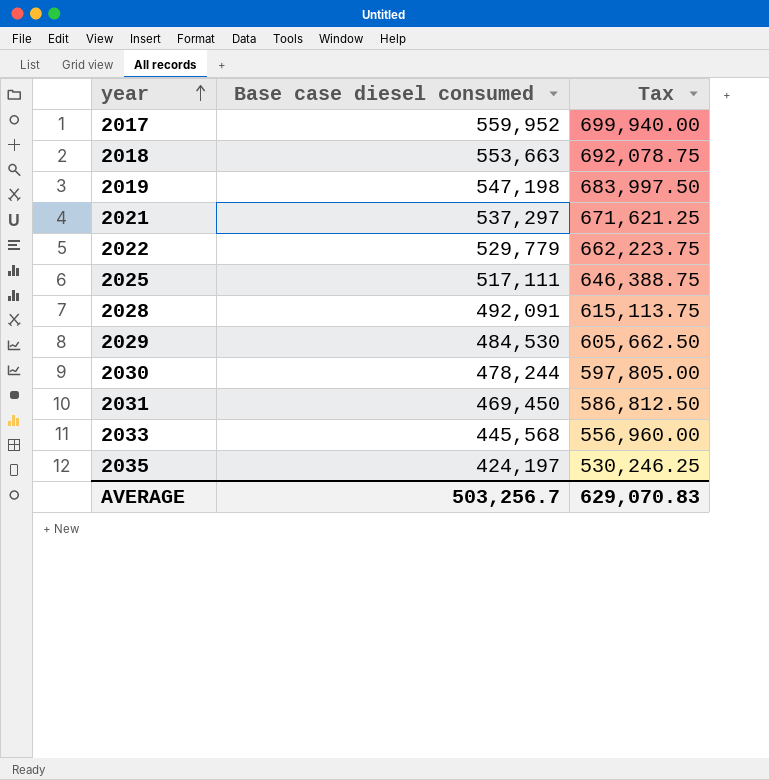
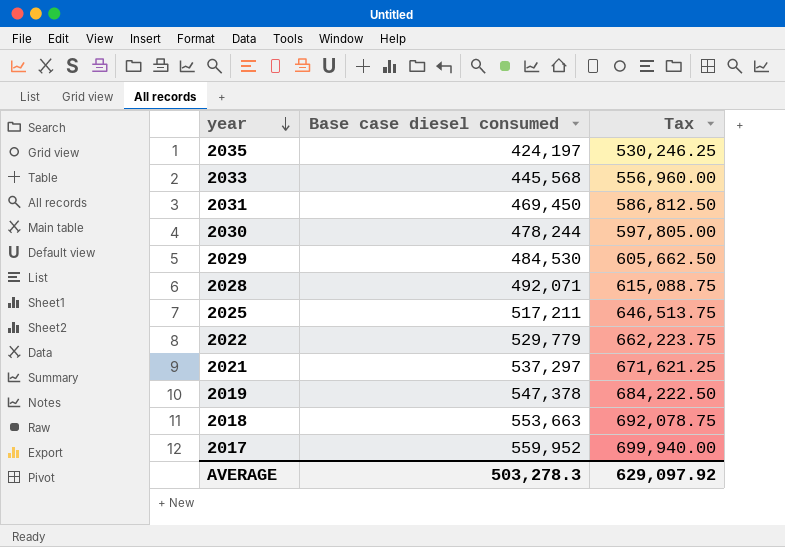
row order: year ascending -> year descending
2028 | Base case diesel consumed: 492,091 -> 492,071
2028 | Tax: 615,113.75 -> 615,088.75
2025 | Base case diesel consumed: 517,111 -> 517,211
2025 | Tax: 646,388.75 -> 646,513.75
2019 | Base case diesel consumed: 547,198 -> 547,378
2019 | Tax: 683,997.50 -> 684,222.50
AVERAGE | Base case diesel consumed: 503,256.7 -> 503,278.3
AVERAGE | Tax: 629,070.83 -> 629,097.92

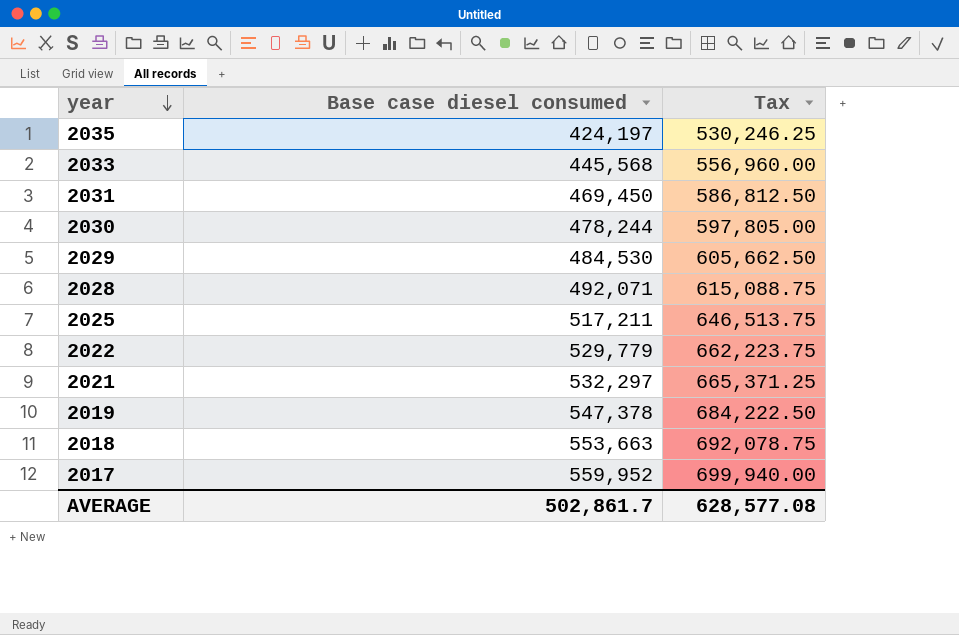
2021 | Base case diesel consumed: 537,297 -> 532,297
2021 | Tax: 671,621.25 -> 665,371.25
AVERAGE | Base case diesel consumed: 503,278.3 -> 502,861.7
AVERAGE | Tax: 629,097.92 -> 628,577.08

